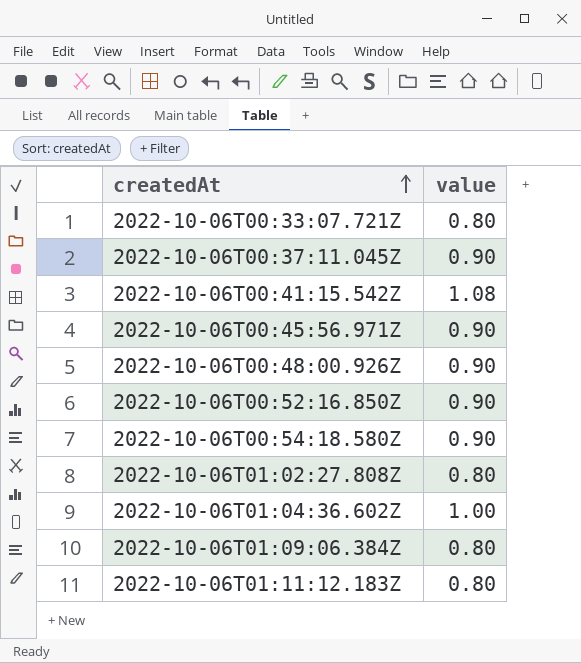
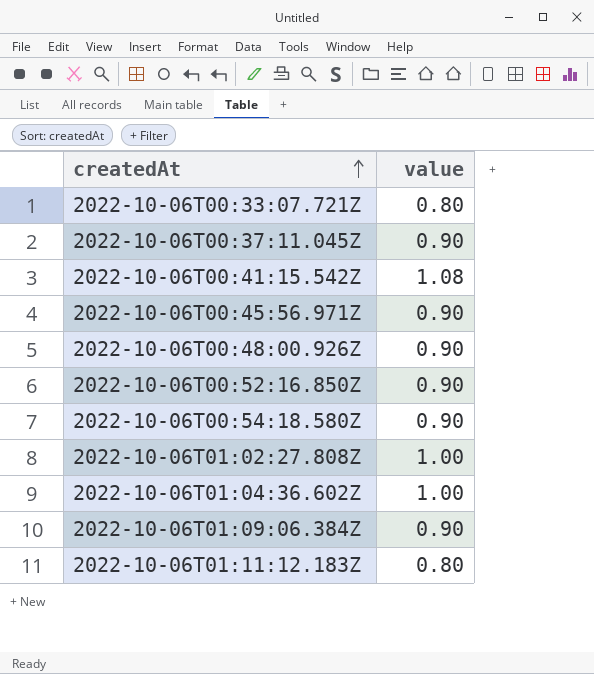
2022-10-06T01:02:27.808Z | value: 0.80 -> 1.00
2022-10-06T01:09:06.384Z | value: 0.80 -> 0.90

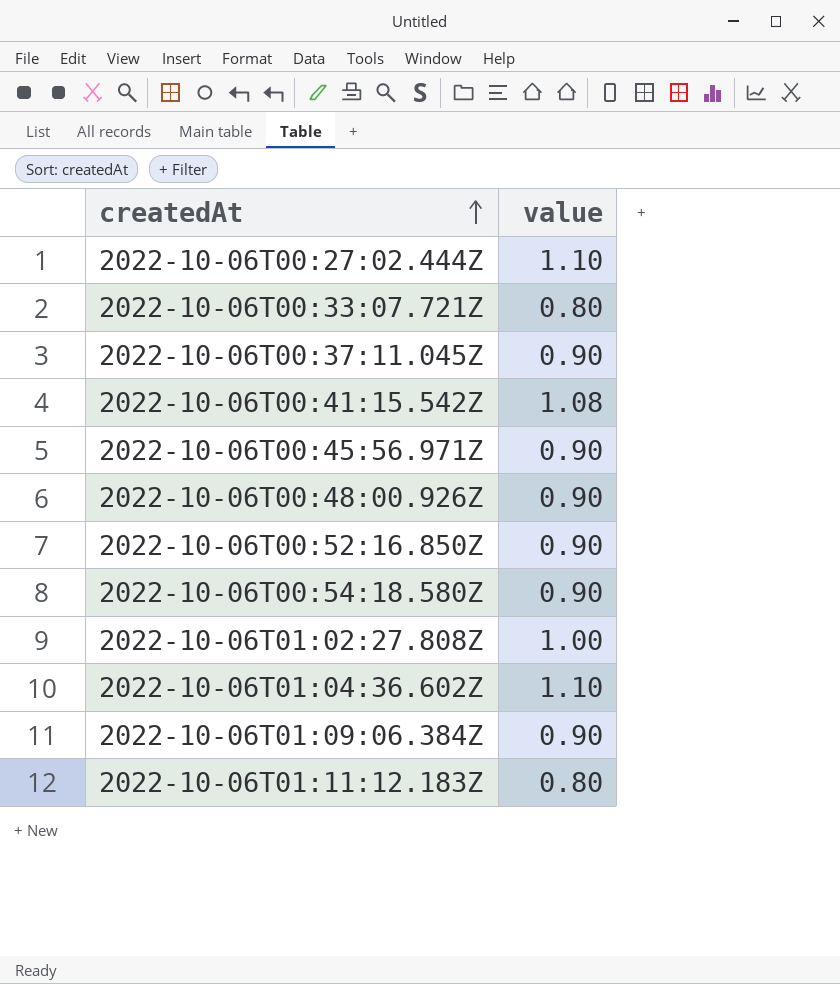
row 2022-10-06T00:27:02.444Z: none -> 1.10
2022-10-06T01:04:36.602Z | value: 1.00 -> 1.10

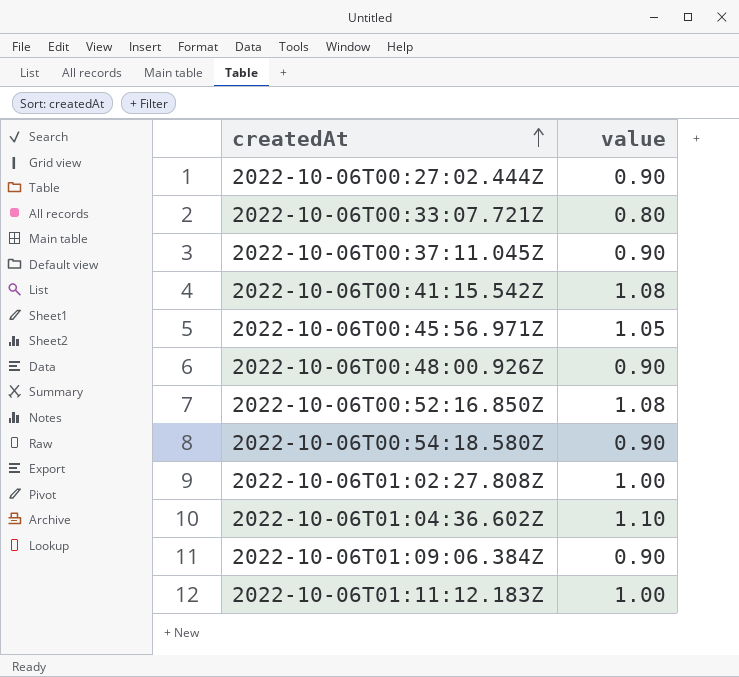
2022-10-06T00:27:02.444Z | value: 1.10 -> 0.90
2022-10-06T00:45:56.971Z | value: 0.90 -> 1.05
2022-10-06T00:52:16.850Z | value: 0.90 -> 1.08
2022-10-06T01:11:12.183Z | value: 0.80 -> 1.00

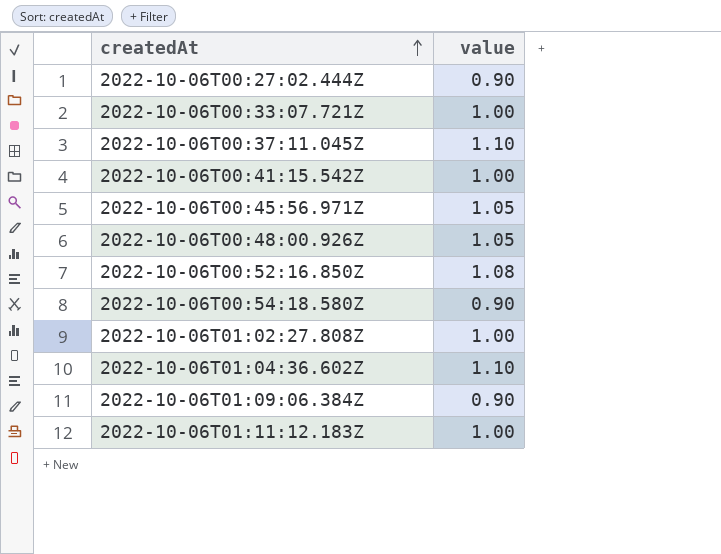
2022-10-06T00:33:07.721Z | value: 0.80 -> 1.00
2022-10-06T00:37:11.045Z | value: 0.90 -> 1.10
2022-10-06T00:41:15.542Z | value: 1.08 -> 1.00
2022-10-06T00:48:00.926Z | value: 0.90 -> 1.05

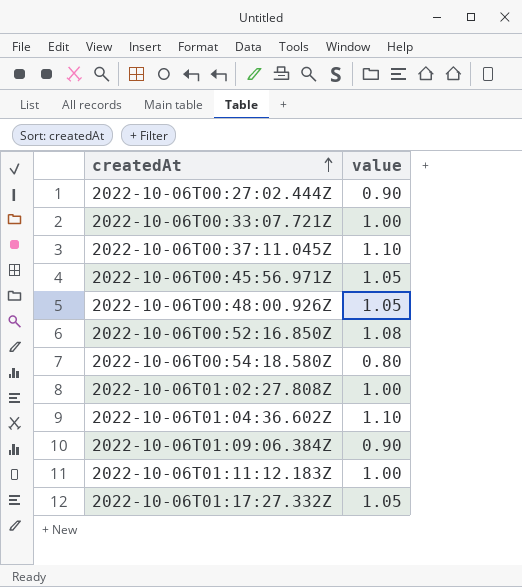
row 2022-10-06T00:41:15.542Z: 1.00 -> none
2022-10-06T00:54:18.580Z | value: 0.90 -> 0.80
row 2022-10-06T01:17:27.332Z: none -> 1.05

